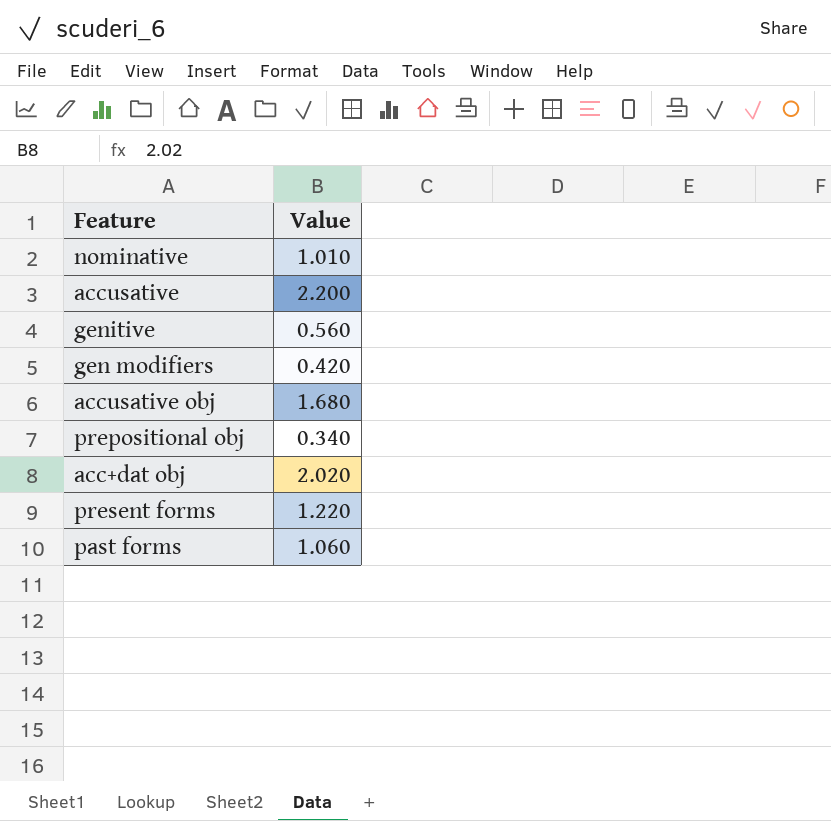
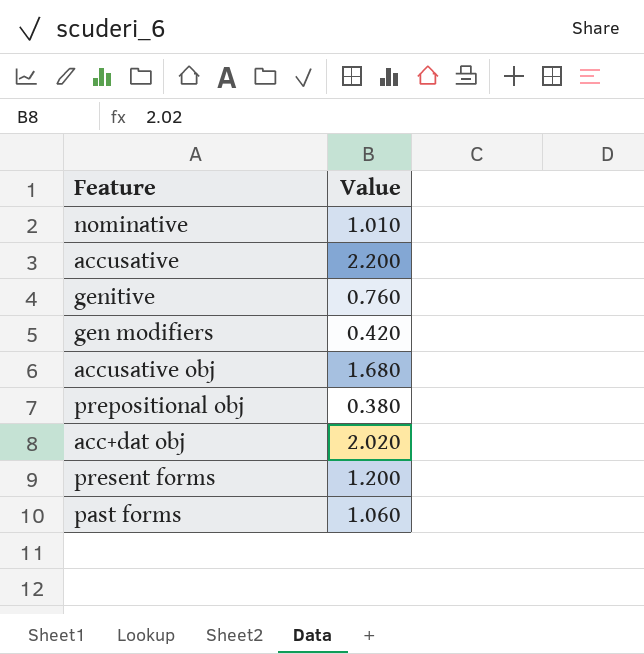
genitive | Value: 0.560 -> 0.760
prepositional obj | Value: 0.340 -> 0.380
present forms | Value: 1.220 -> 1.200

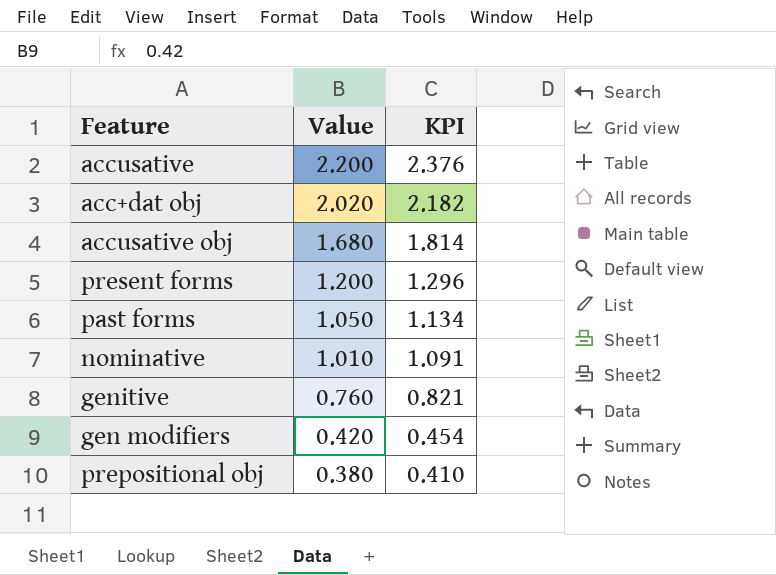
row order: none -> Value descending
column KPI | formula: none -> [Value] * 1.08
past forms | Value: 1.060 -> 1.050

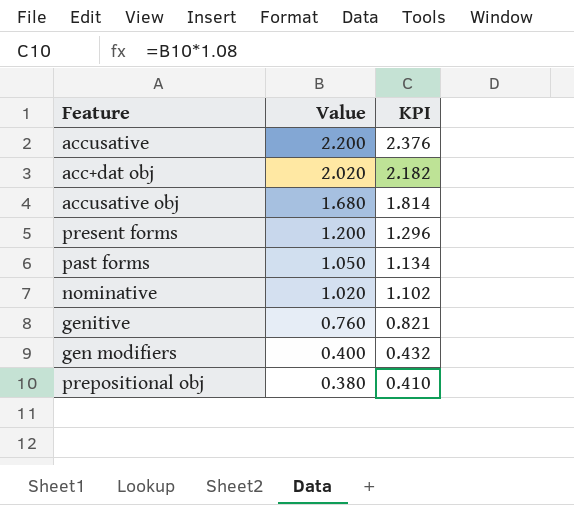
nominative | Value: 1.010 -> 1.020
nominative | KPI: 1.091 -> 1.102
gen modifiers | Value: 0.420 -> 0.400
gen modifiers | KPI: 0.454 -> 0.432

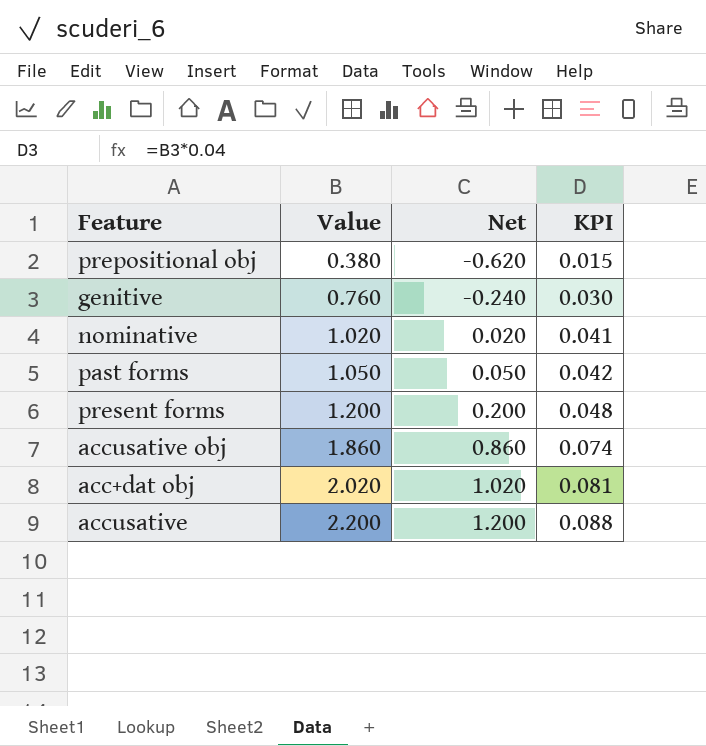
row order: Value descending -> Value ascending
column Net | formula: none -> [Value] - 1
column KPI | formula: [Value] * 1.08 -> [Value] * 0.04
row gen modifiers: 0.400 | 0.432 -> none
accusative obj | Value: 1.680 -> 1.860

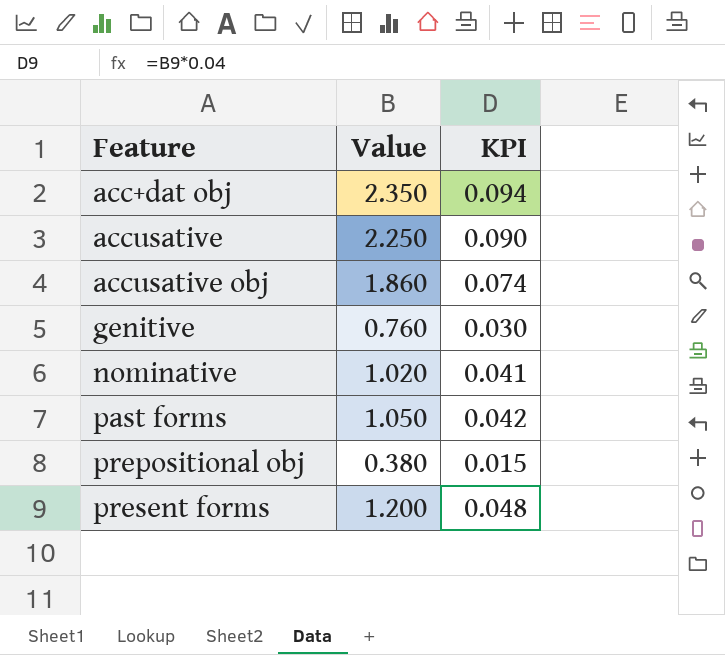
row order: Value ascending -> Feature ascending
column Net | formula: [Value] - 1 -> none
acc+dat obj | Value: 2.020 -> 2.350
acc+dat obj | KPI: 0.081 -> 0.094
accusative | Value: 2.200 -> 2.250
accusative | KPI: 0.088 -> 0.090

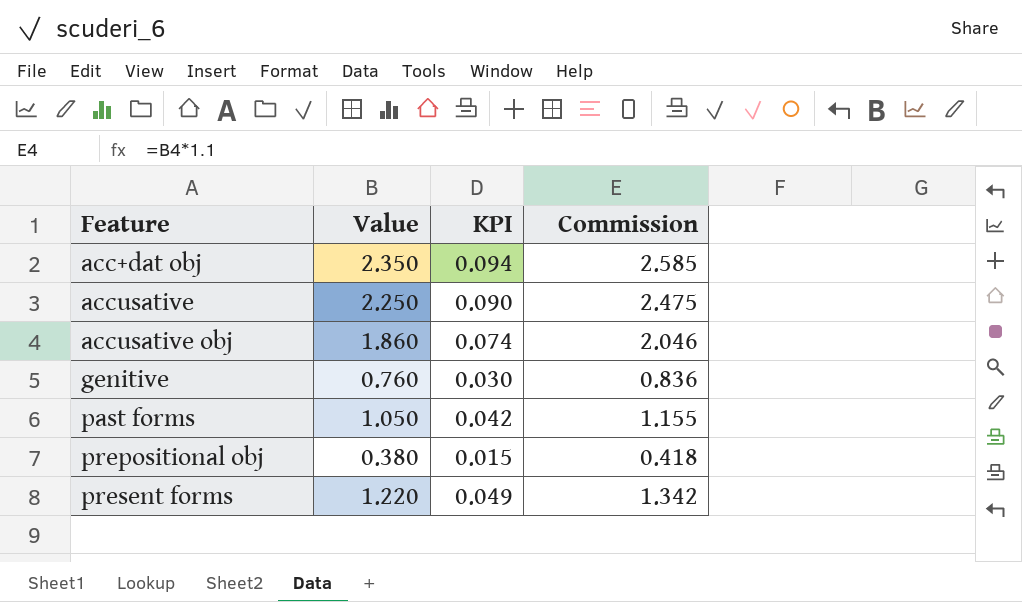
column Commission | formula: none -> [Value] * 1.1
row nominative: 1.020 | 0.041 -> none
present forms | Value: 1.200 -> 1.220
present forms | KPI: 0.048 -> 0.049

